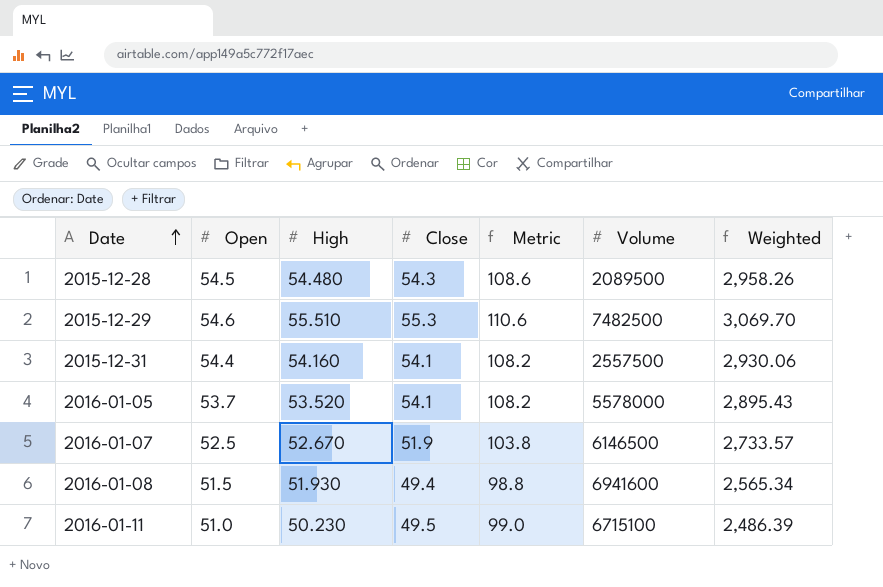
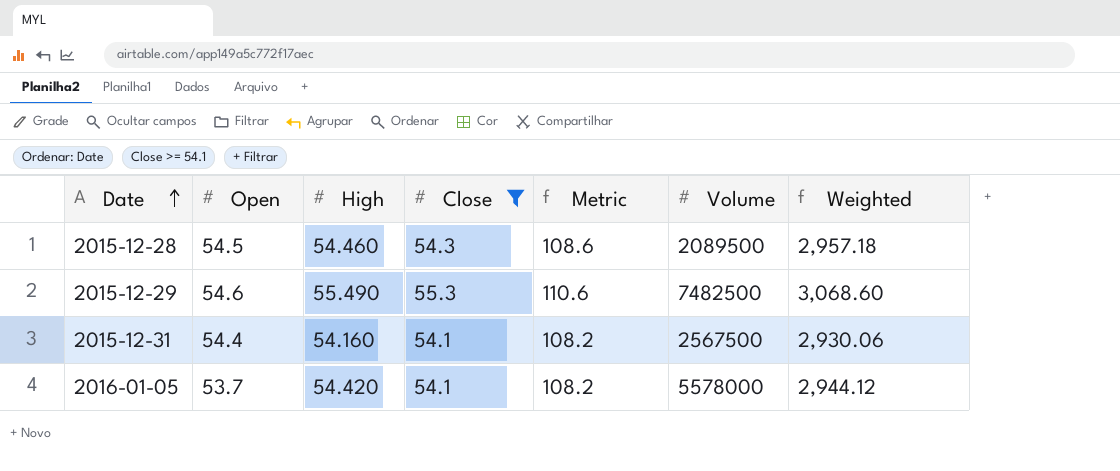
filter: none -> Close >= 54.1
2015-12-28 | High: 54.480 -> 54.460
2015-12-28 | Weighted: 2,958.26 -> 2,957.18
2015-12-29 | High: 55.510 -> 55.490
2015-12-29 | Weighted: 3,069.70 -> 3,068.60
2015-12-31 | Volume: 2557500 -> 2567500
2016-01-05 | High: 53.520 -> 54.420
2016-01-05 | Weighted: 2,895.43 -> 2,944.12

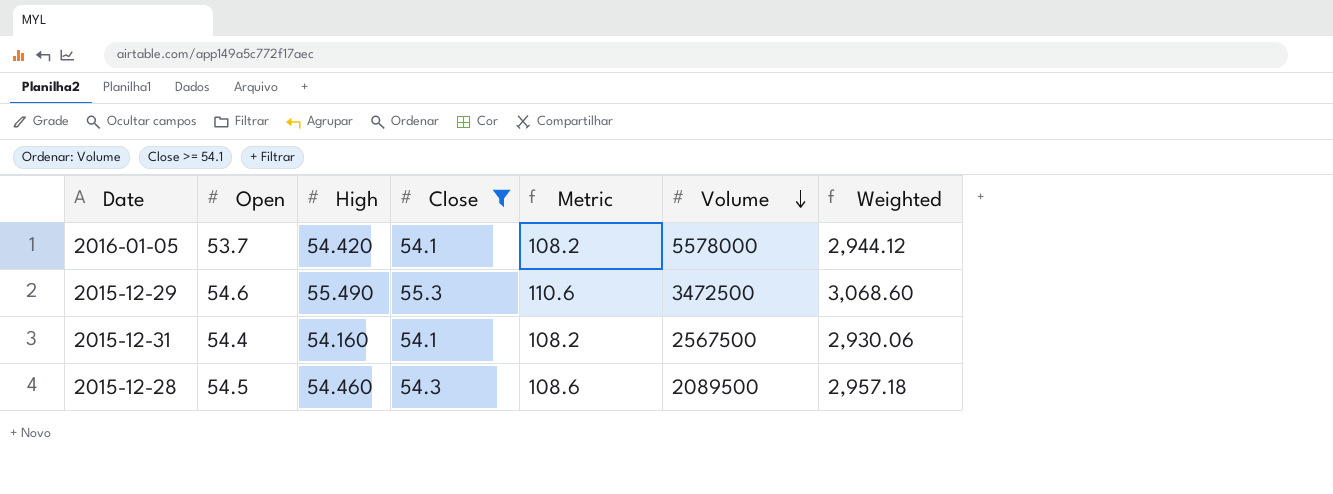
row order: Date ascending -> Volume descending
2015-12-29 | Volume: 7482500 -> 3472500

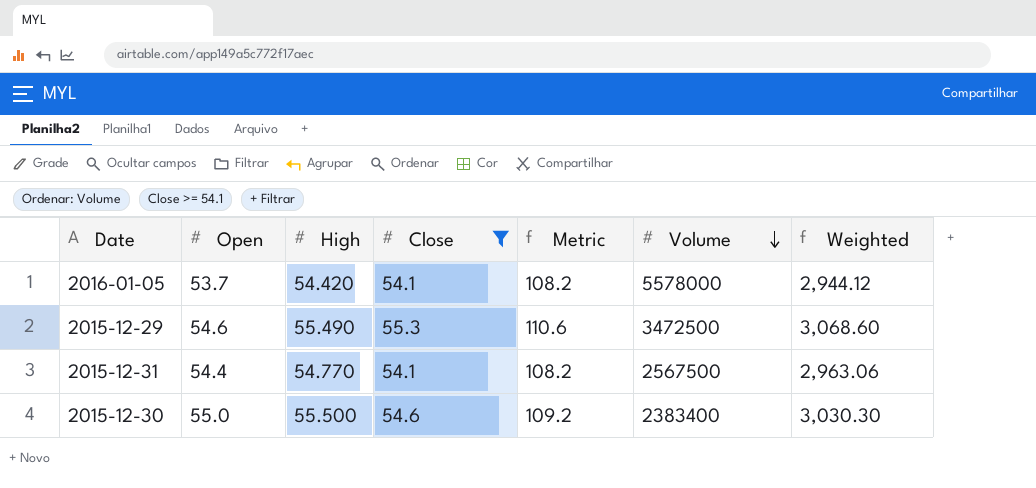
row 2015-12-28: 54.5 | 54.460 | 54.3 | 108.6 | 2089500 | 2,957.18 -> none
2015-12-31 | High: 54.160 -> 54.770
2015-12-31 | Weighted: 2,930.06 -> 2,963.06
row 2015-12-30: none -> 55.0 | 55.500 | 54.6 | 109.2 | 2383400 | 3,030.30

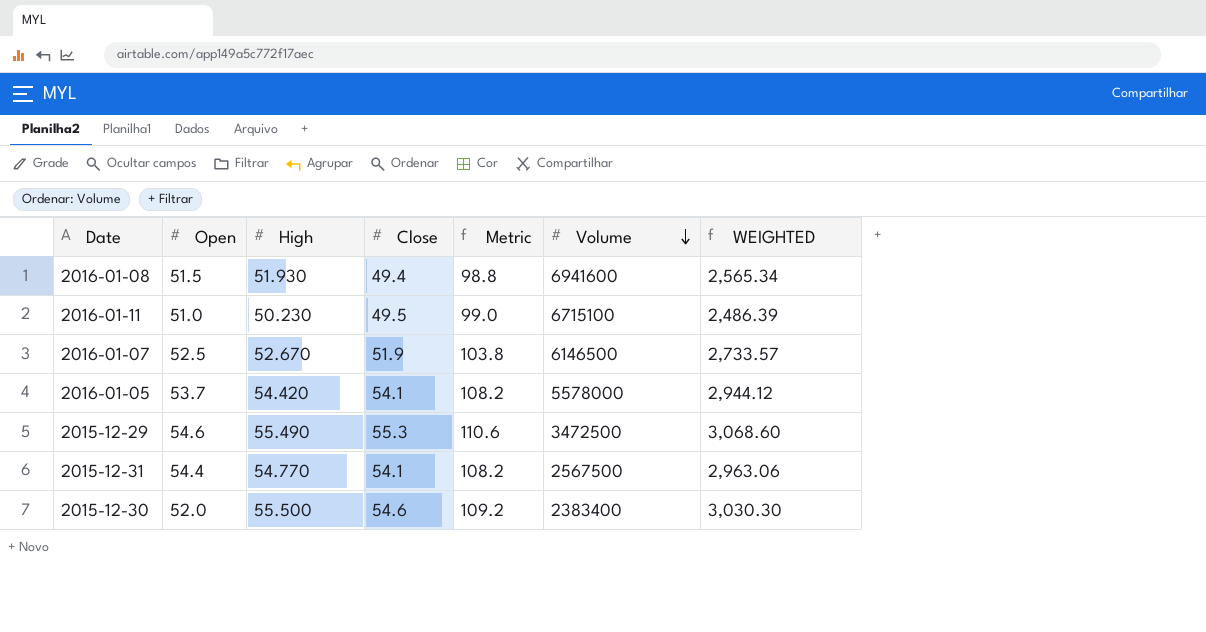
filter: Close >= 54.1 -> none
column name: Weighted -> WEIGHTED
2015-12-30 | Open: 55.0 -> 52.0

